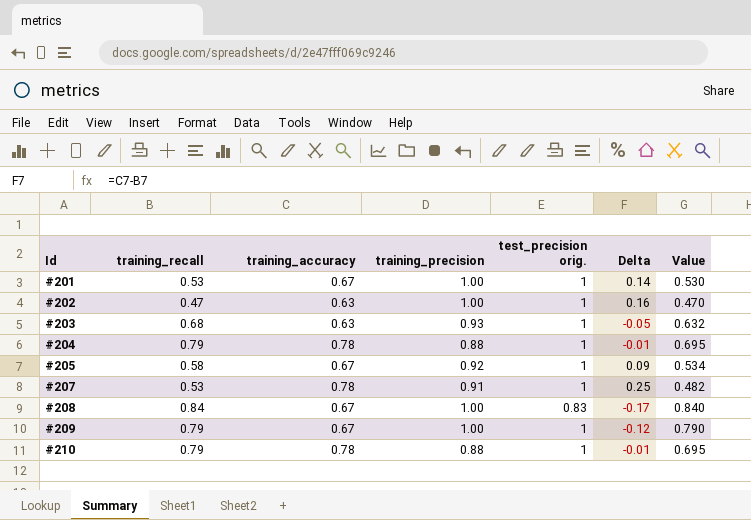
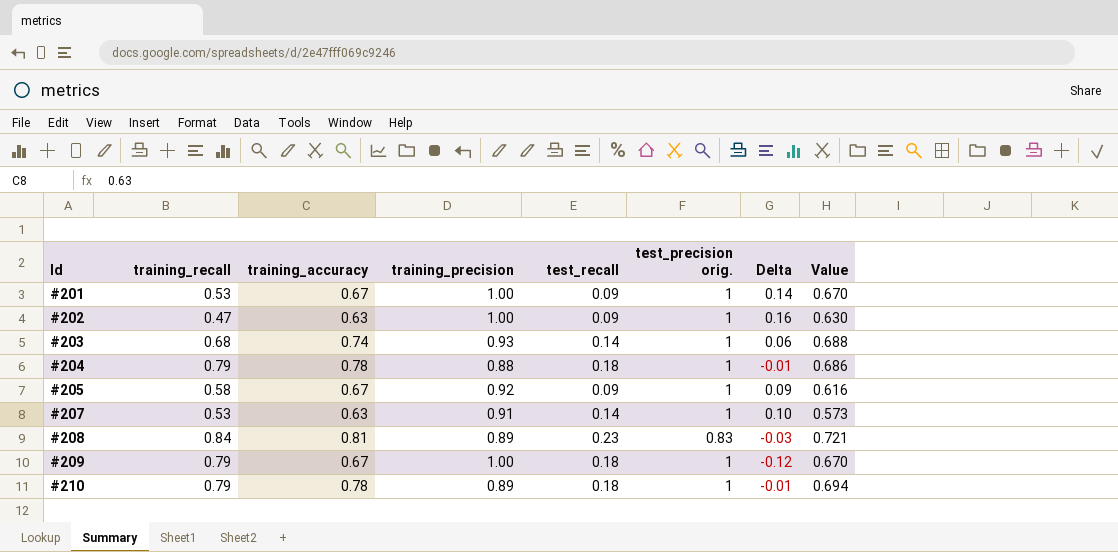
column test_recall | position: none -> 5
column Value | formula: [training_recall] * [training_precision] -> [training_accuracy] * [training_precision]
#203 | training_accuracy: 0.63 -> 0.74
#203 | Delta: -0.05 -> 0.06
#207 | training_accuracy: 0.78 -> 0.63
#207 | Delta: 0.25 -> 0.10
#208 | training_accuracy: 0.67 -> 0.81
#208 | training_precision: 1.00 -> 0.89
#208 | Delta: -0.17 -> -0.03
#210 | training_precision: 0.88 -> 0.89

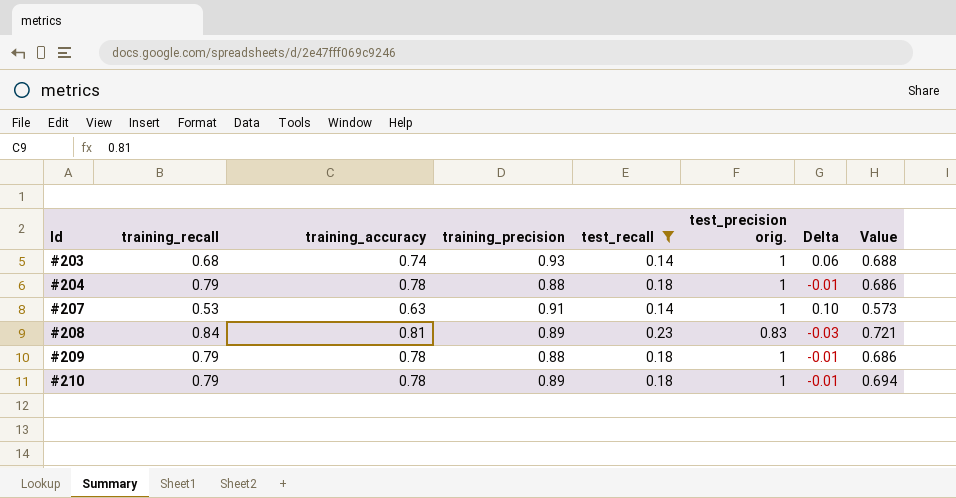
filter: none -> test_recall != 0.09
#209 | training_accuracy: 0.67 -> 0.78
#209 | training_precision: 1.00 -> 0.88
#209 | Delta: -0.12 -> -0.01
#209 | Value: 0.670 -> 0.686

